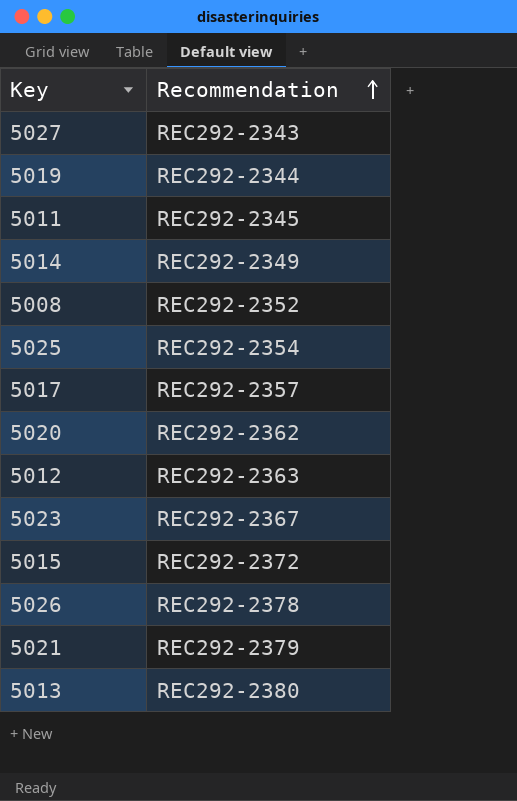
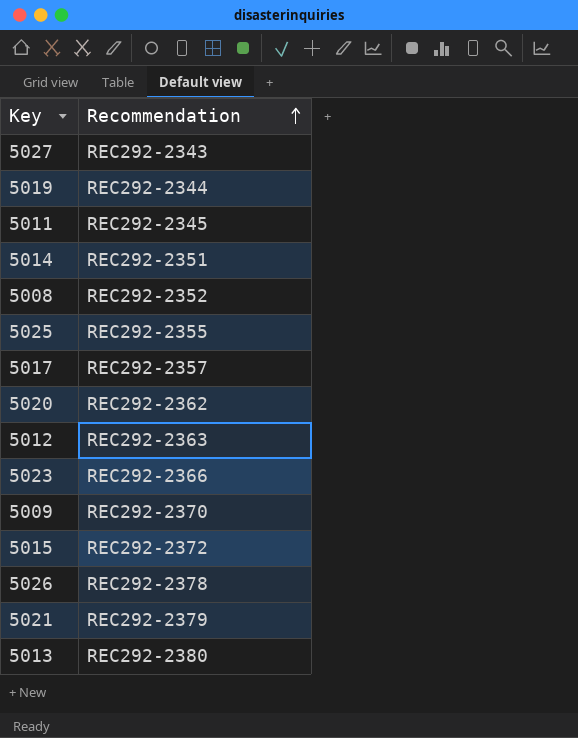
5014 | Recommendation: REC292-2349 -> REC292-2351
5025 | Recommendation: REC292-2354 -> REC292-2355
5023 | Recommendation: REC292-2367 -> REC292-2366
row 5009: none -> REC292-2370

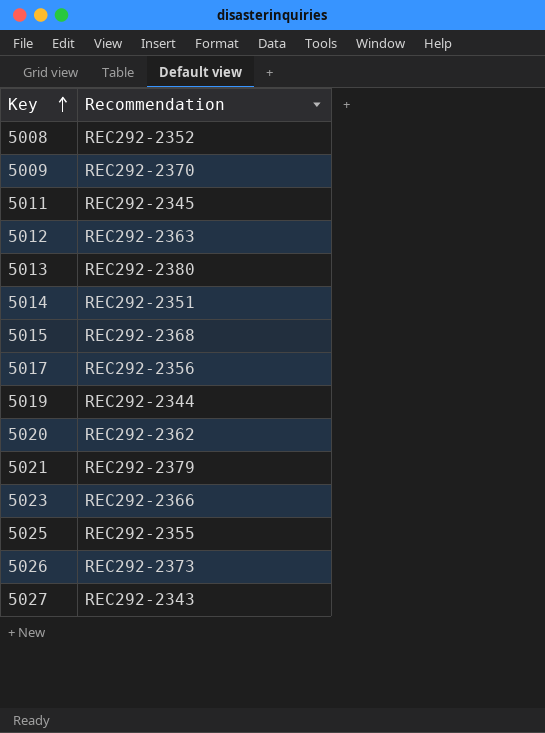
row order: Recommendation ascending -> Key ascending
5015 | Recommendation: REC292-2372 -> REC292-2368
5017 | Recommendation: REC292-2357 -> REC292-2356
5026 | Recommendation: REC292-2378 -> REC292-2373

